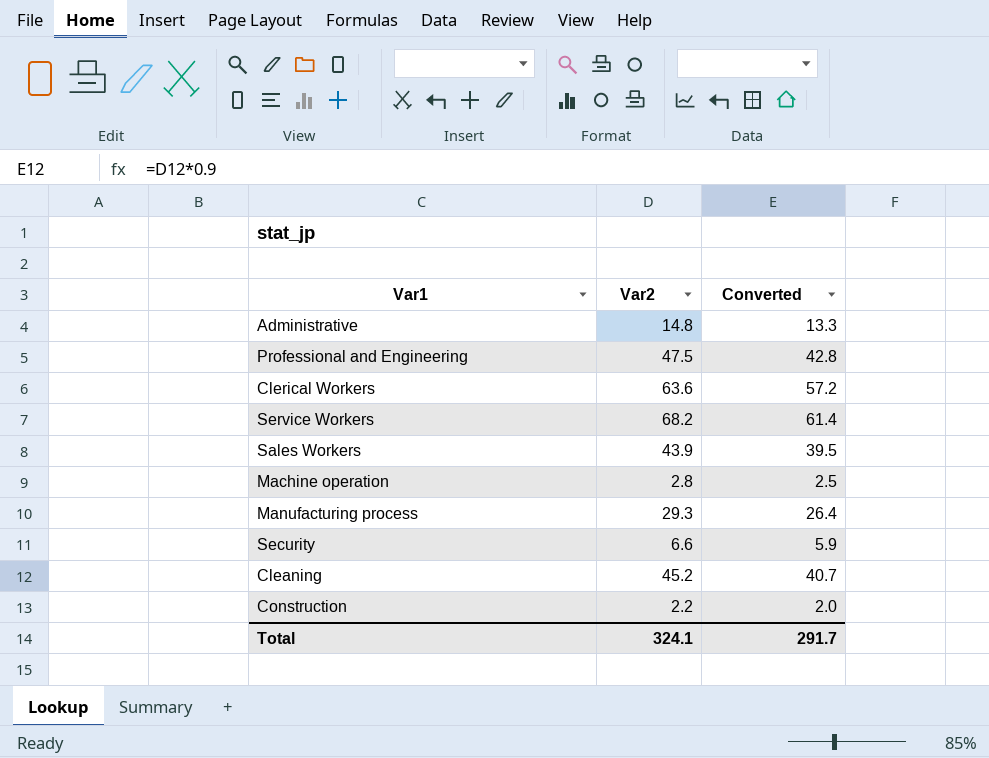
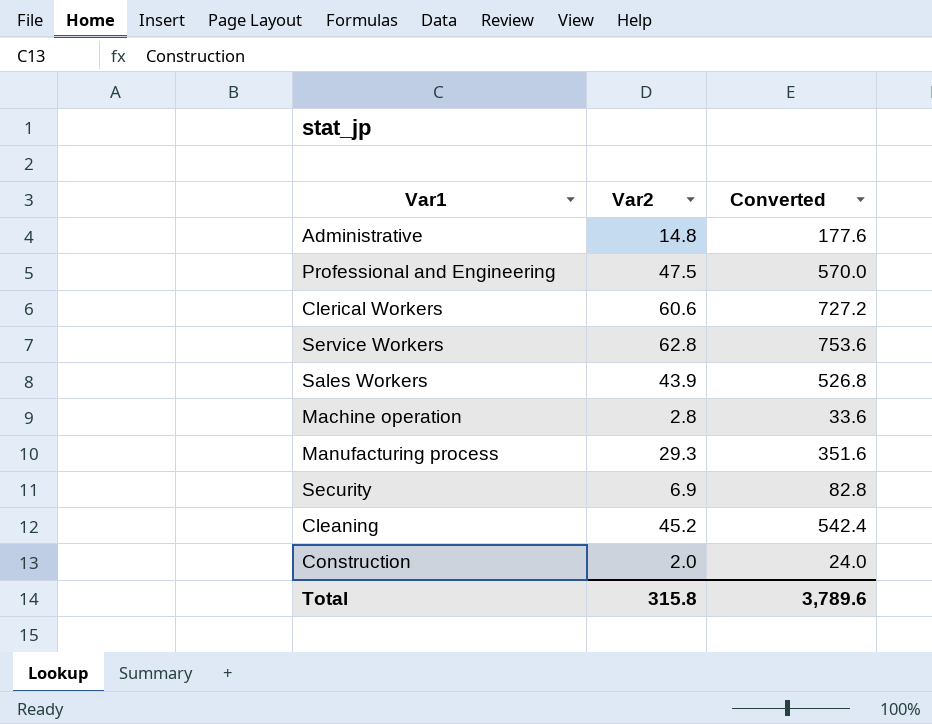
column Converted | formula: [Var2] * 0.9 -> [Var2] * 12
Clerical Workers | Var2: 63.6 -> 60.6
Service Workers | Var2: 68.2 -> 62.8
Security | Var2: 6.6 -> 6.9
Construction | Var2: 2.2 -> 2.0
Total | Var2: 324.1 -> 315.8
Total | Converted: 291.7 -> 3,789.6

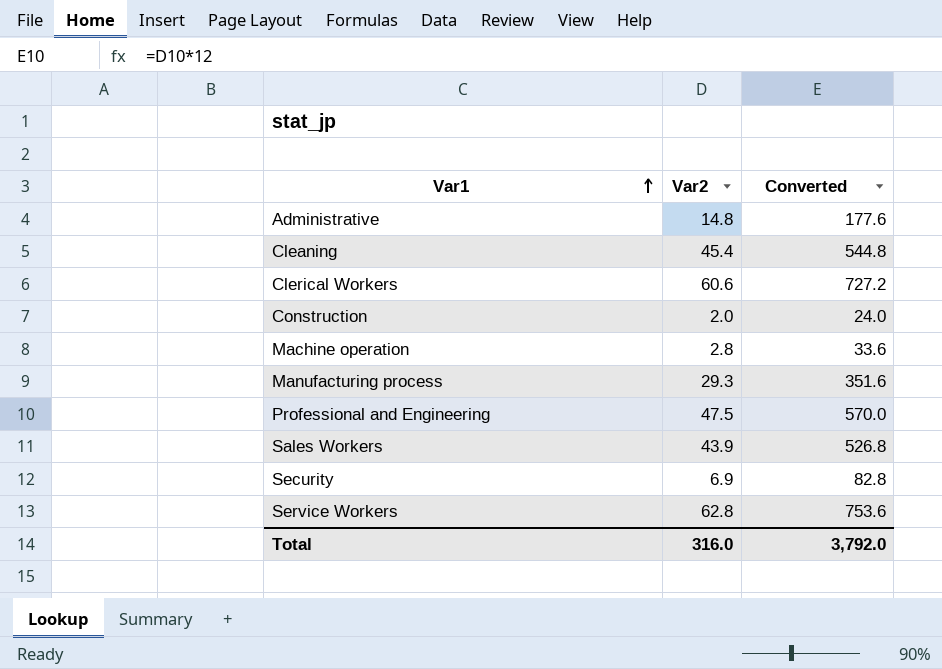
row order: none -> Var1 ascending
Cleaning | Var2: 45.2 -> 45.4
Cleaning | Converted: 542.4 -> 544.8
Total | Var2: 315.8 -> 316.0
Total | Converted: 3,789.6 -> 3,792.0

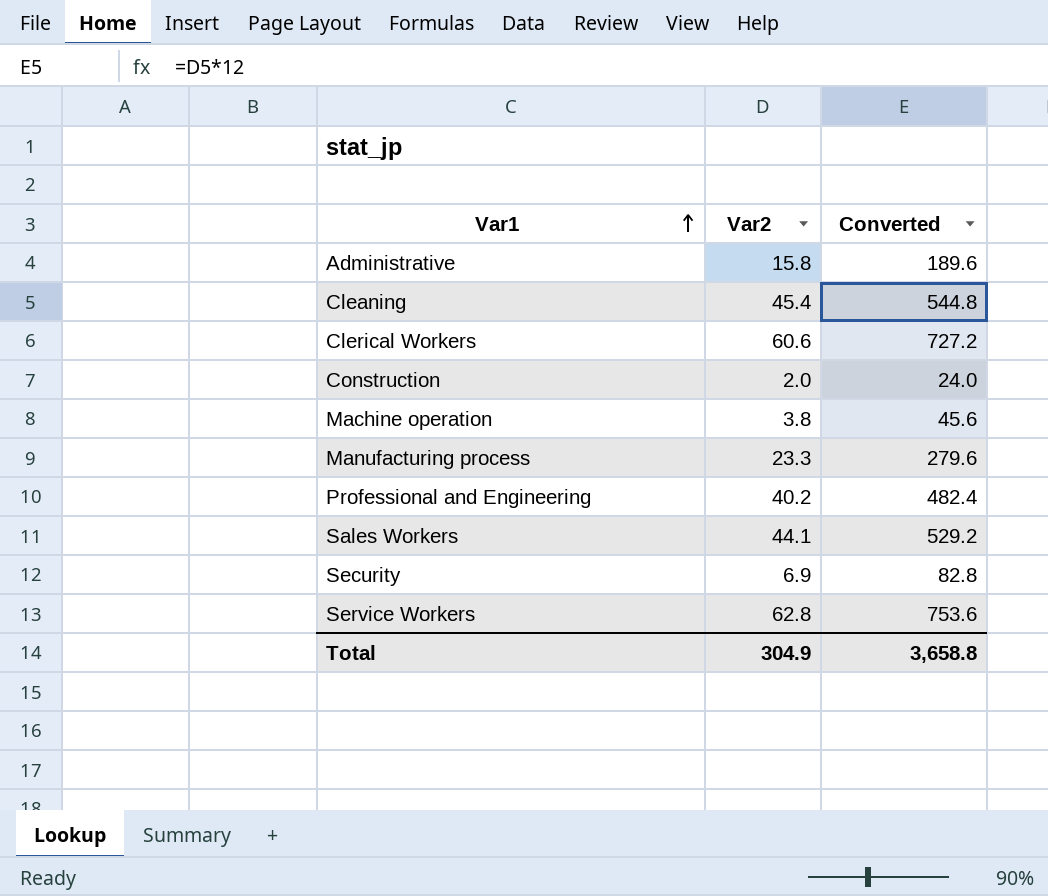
Administrative | Var2: 14.8 -> 15.8
Administrative | Converted: 177.6 -> 189.6
Machine operation | Var2: 2.8 -> 3.8
Machine operation | Converted: 33.6 -> 45.6
Manufacturing process | Var2: 29.3 -> 23.3
Manufacturing process | Converted: 351.6 -> 279.6
Professional and Engineering | Var2: 47.5 -> 40.2
Professional and Engineering | Converted: 570.0 -> 482.4
Sales Workers | Var2: 43.9 -> 44.1
Sales Workers | Converted: 526.8 -> 529.2
Total | Var2: 316.0 -> 304.9
Total | Converted: 3,792.0 -> 3,658.8

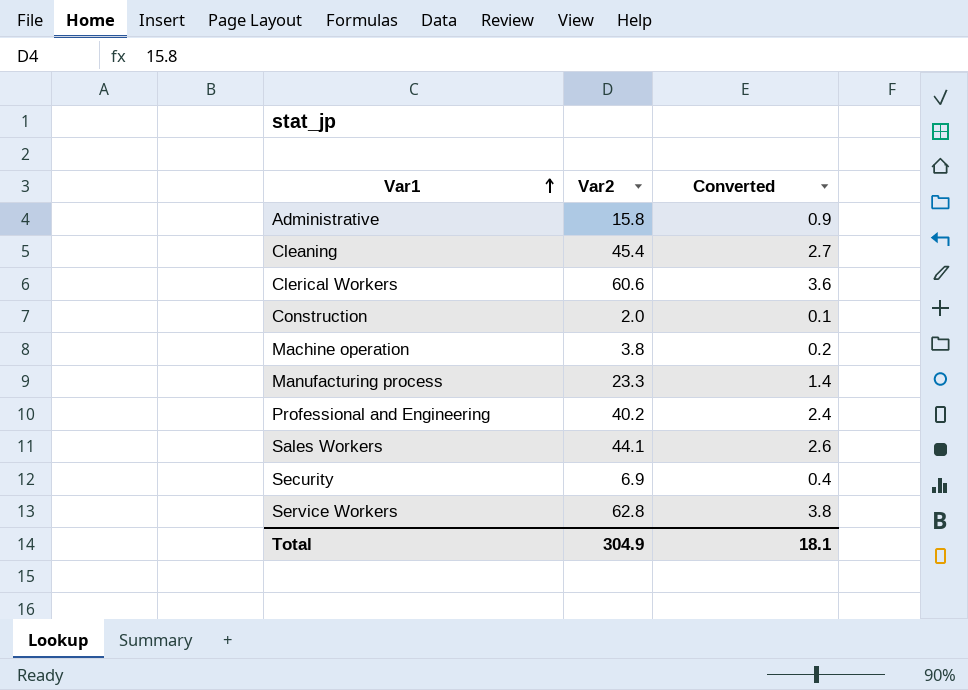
column Converted | formula: [Var2] * 12 -> [Var2] * 0.06
Total | Converted: 3,658.8 -> 18.1

